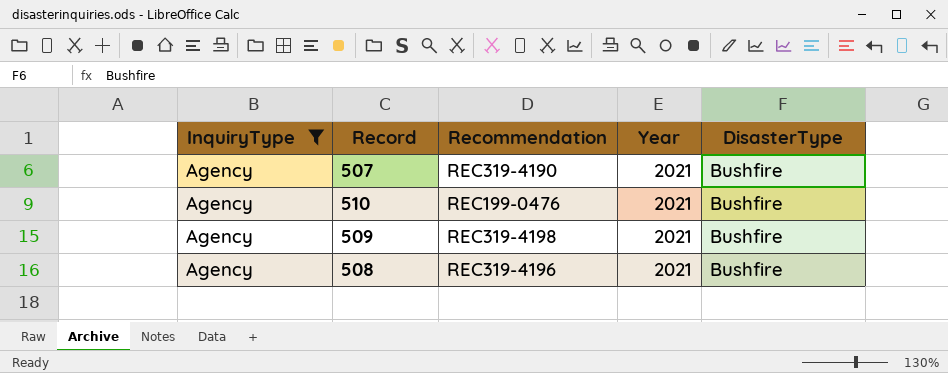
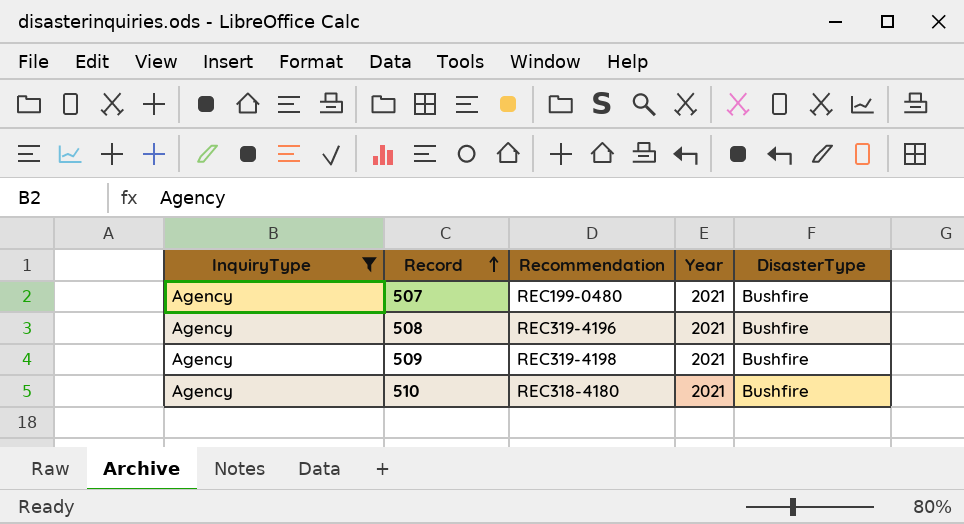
row order: none -> Record ascending
507 | Recommendation: REC319-4190 -> REC199-0480
510 | Recommendation: REC199-0476 -> REC318-4180

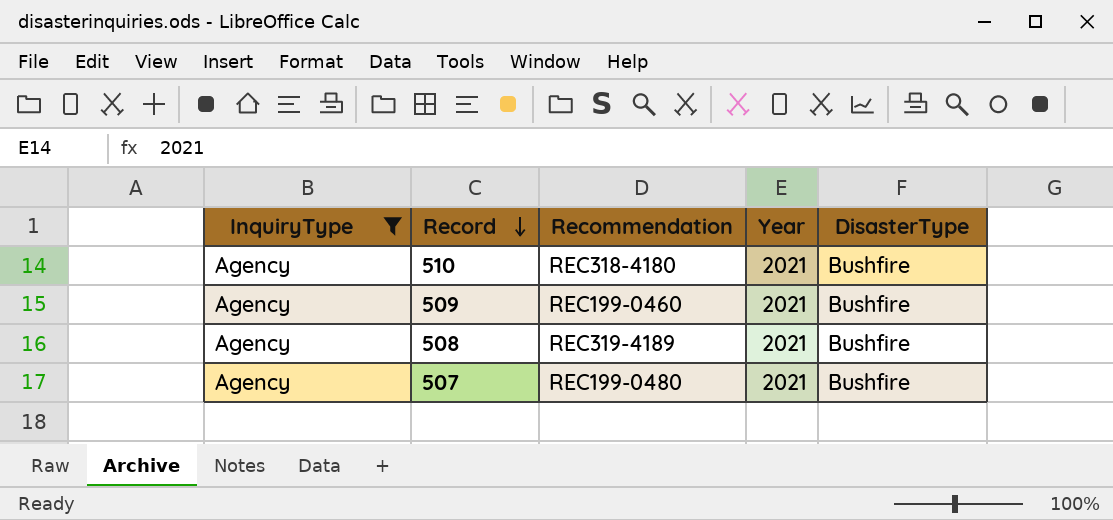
row order: Record ascending -> Record descending
509 | Recommendation: REC319-4198 -> REC199-0460
508 | Recommendation: REC319-4196 -> REC319-4189

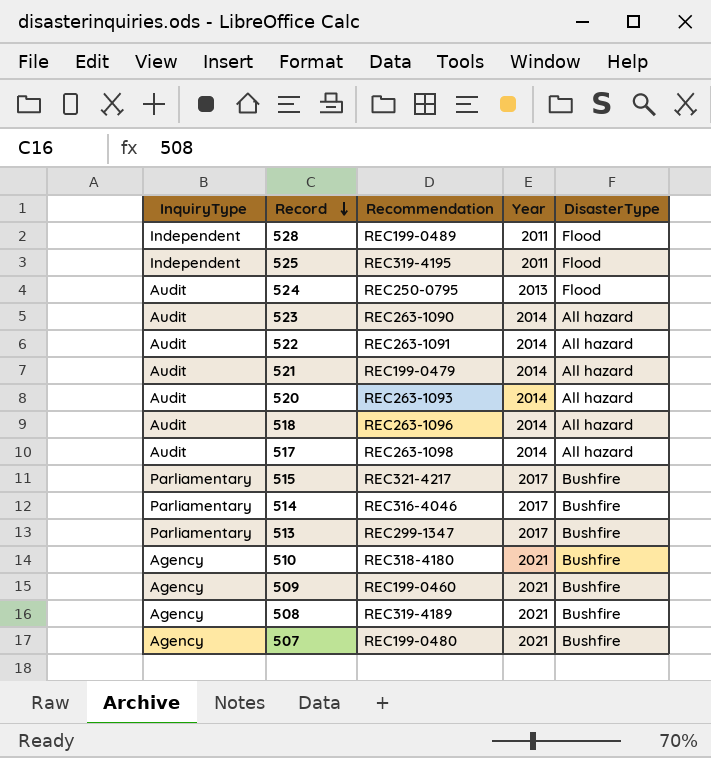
filter: InquiryType = Agency -> none

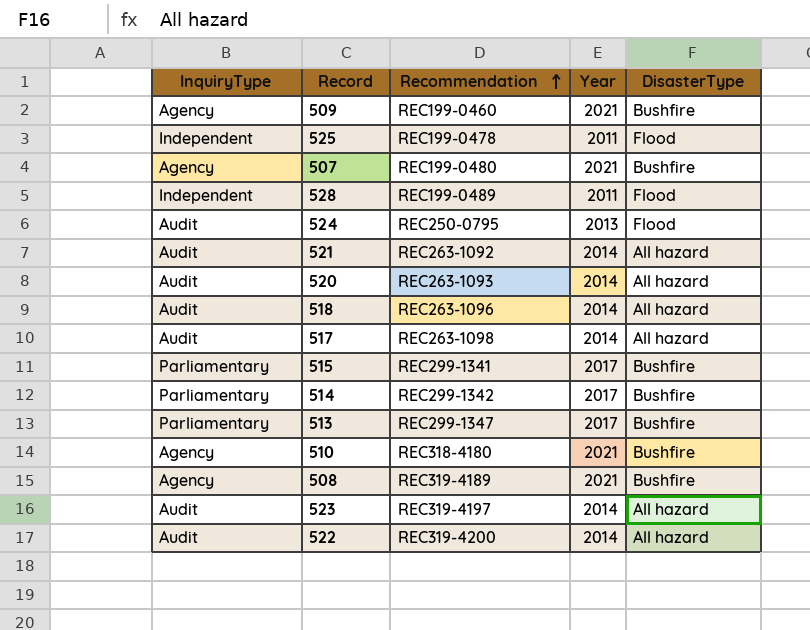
row order: Record descending -> Recommendation ascending
525 | Recommendation: REC319-4195 -> REC199-0478
521 | Recommendation: REC199-0479 -> REC263-1092
515 | Recommendation: REC321-4217 -> REC299-1341
514 | Recommendation: REC316-4046 -> REC299-1342
523 | Recommendation: REC263-1090 -> REC319-4197
522 | Recommendation: REC263-1091 -> REC319-4200

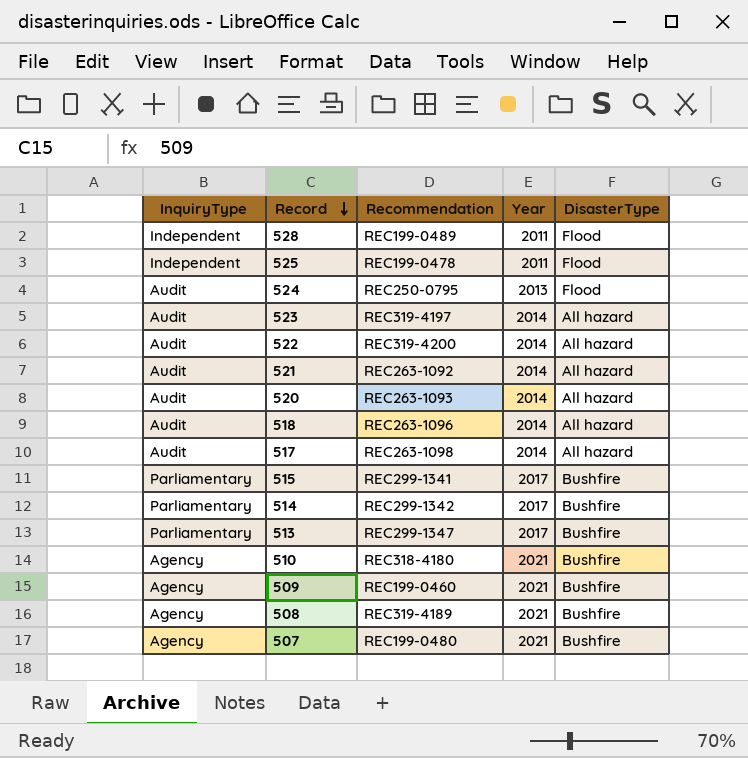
row order: Recommendation ascending -> Record descending

